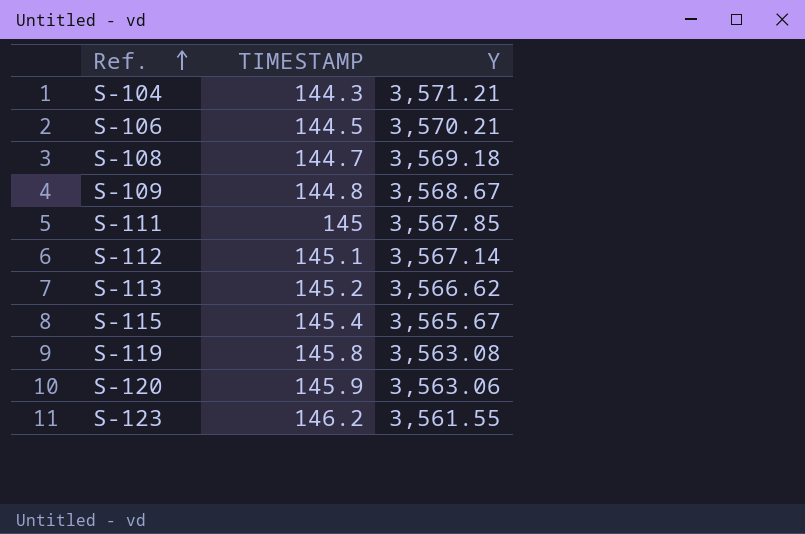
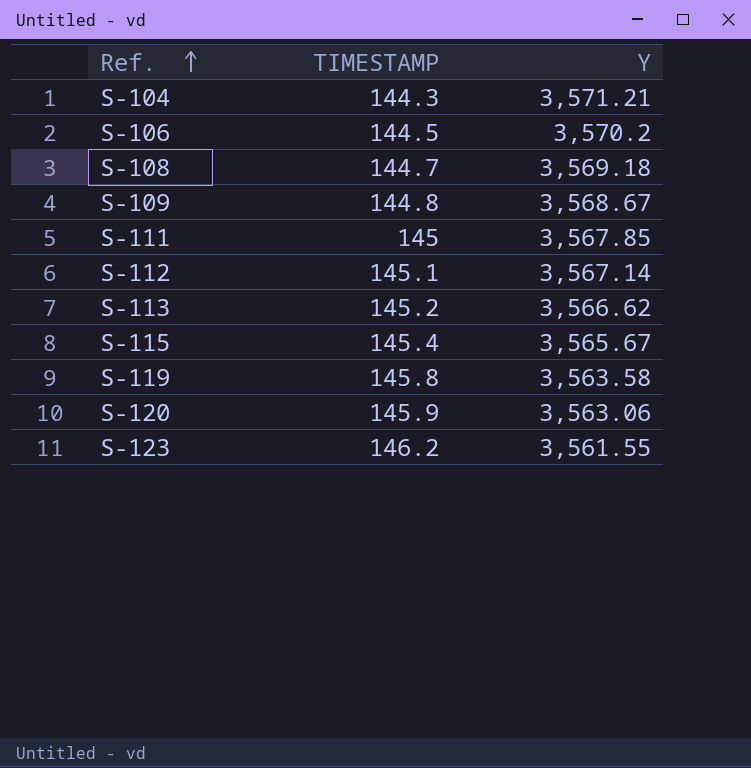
S-106 | Y: 3,570.21 -> 3,570.2
S-119 | Y: 3,563.08 -> 3,563.58

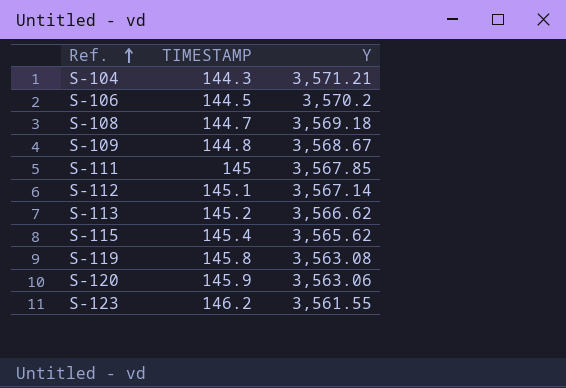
S-115 | Y: 3,565.67 -> 3,565.62
S-119 | Y: 3,563.58 -> 3,563.08

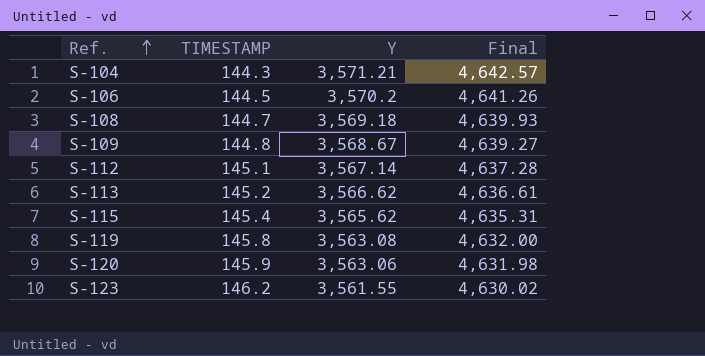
column Final | formula: none -> [Y] * 1.3
row S-111: 145 | 3,567.85 -> none

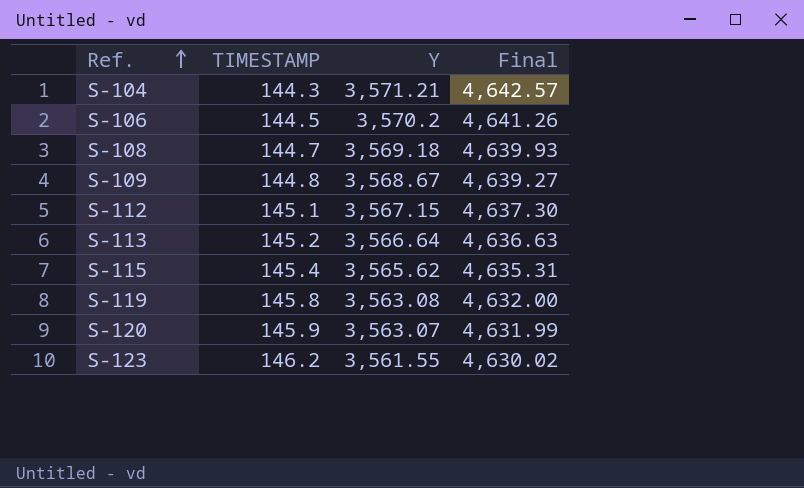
S-112 | Y: 3,567.14 -> 3,567.15
S-112 | Final: 4,637.28 -> 4,637.30
S-113 | Y: 3,566.62 -> 3,566.64
S-113 | Final: 4,636.61 -> 4,636.63
S-120 | Y: 3,563.06 -> 3,563.07
S-120 | Final: 4,631.98 -> 4,631.99

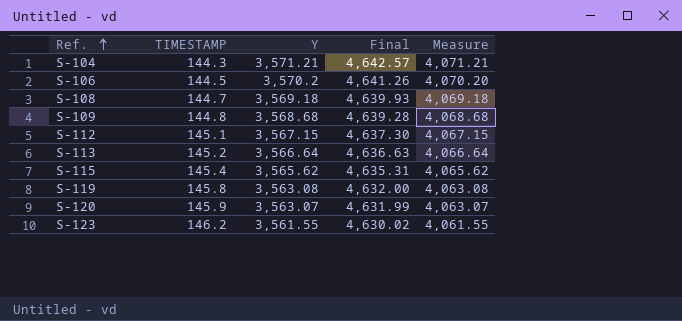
column Measure | formula: none -> [Y] + 500
S-109 | Y: 3,568.67 -> 3,568.68
S-109 | Final: 4,639.27 -> 4,639.28

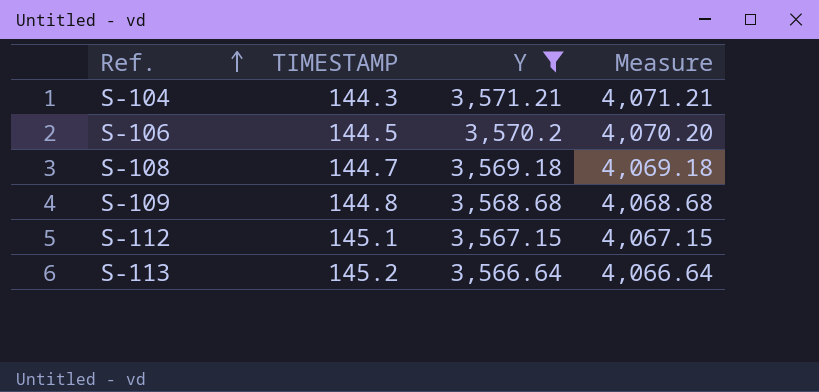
filter: none -> Y >= 3,566.64
column Final | formula: [Y] * 1.3 -> none

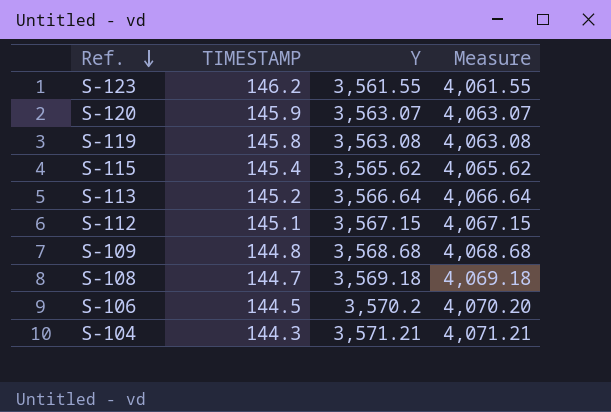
filter: Y >= 3,566.64 -> none
row order: Ref. ascending -> Ref. descending

